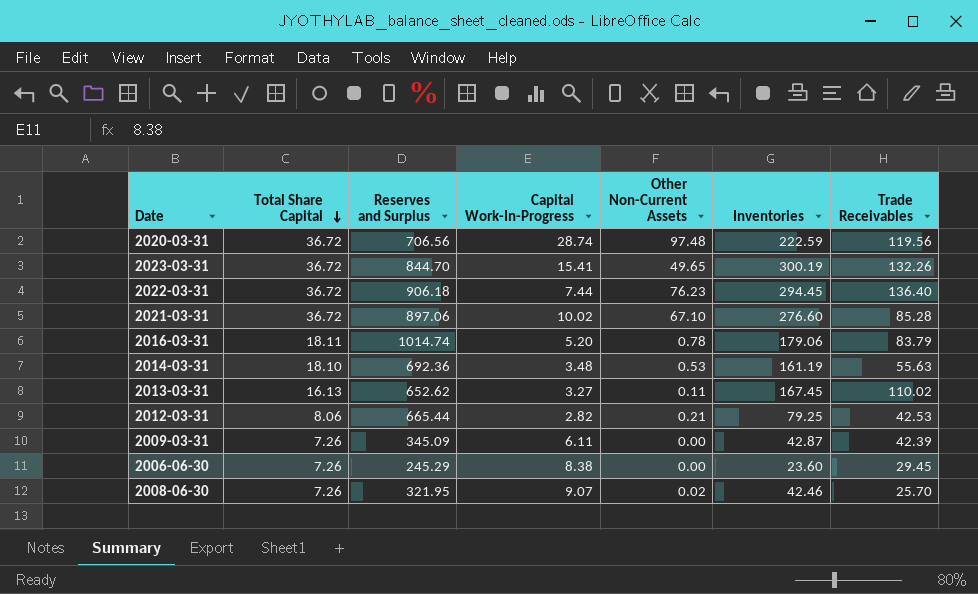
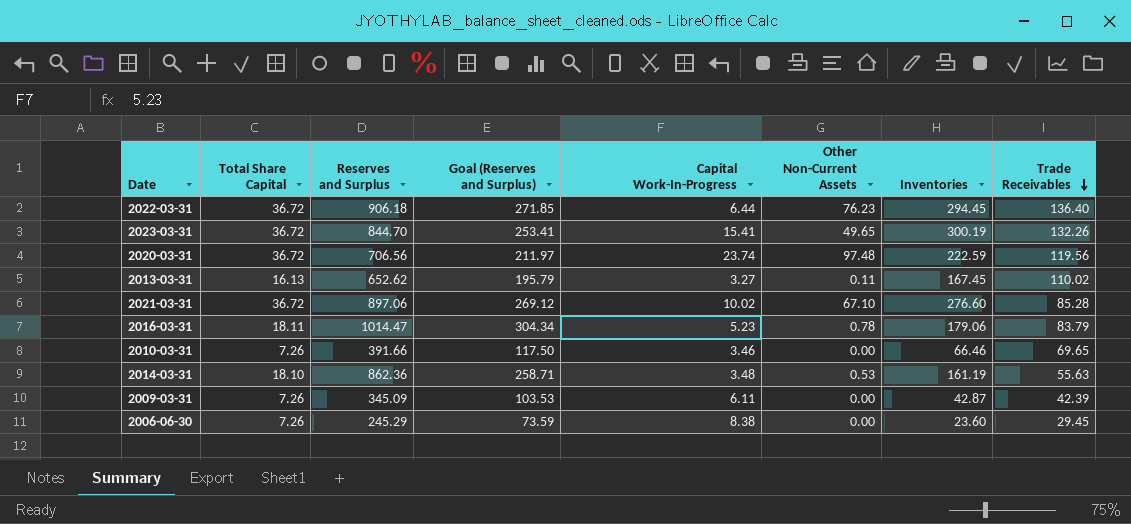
row order: Total Share Capital descending -> Trade Receivables descending
column Goal (Reserves and Surplus) | formula: none -> [Reserves and Surplus] * 0.3
row 2012-03-31: 8.06 | 665.44 | 2.82 | 0.21 | 79.25 | 42.53 -> none
row 2008-06-30: 7.26 | 321.95 | 9.07 | 0.02 | 42.46 | 25.70 -> none
2022-03-31 | Capital Work-In-Progress: 7.44 -> 6.44
2020-03-31 | Capital Work-In-Progress: 28.74 -> 23.74
2016-03-31 | Reserves and Surplus: 1014.74 -> 1014.47
2016-03-31 | Capital Work-In-Progress: 5.20 -> 5.23
row 2010-03-31: none -> 7.26 | 391.66 | 117.50 | 3.46 | 0.00 | 66.46 | 69.65
2014-03-31 | Reserves and Surplus: 692.36 -> 862.36

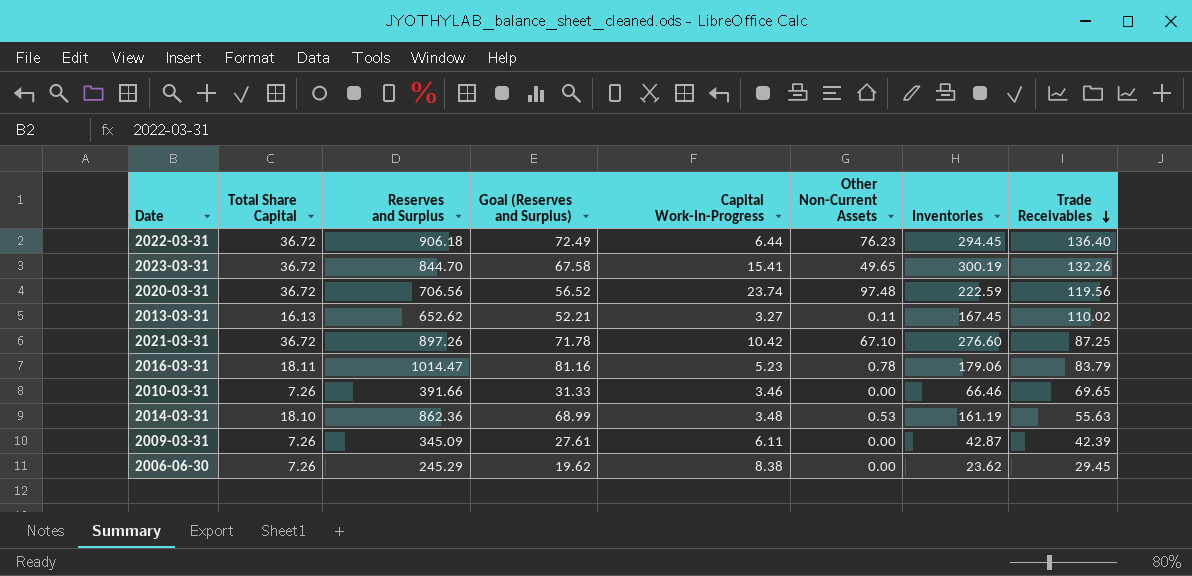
column Goal (Reserves and Surplus) | formula: [Reserves and Surplus] * 0.3 -> [Reserves and Surplus] * 0.08
2021-03-31 | Reserves and Surplus: 897.06 -> 897.26
2021-03-31 | Capital Work-In-Progress: 10.02 -> 10.42
2021-03-31 | Trade Receivables: 85.28 -> 87.25
2006-06-30 | Inventories: 23.60 -> 23.62

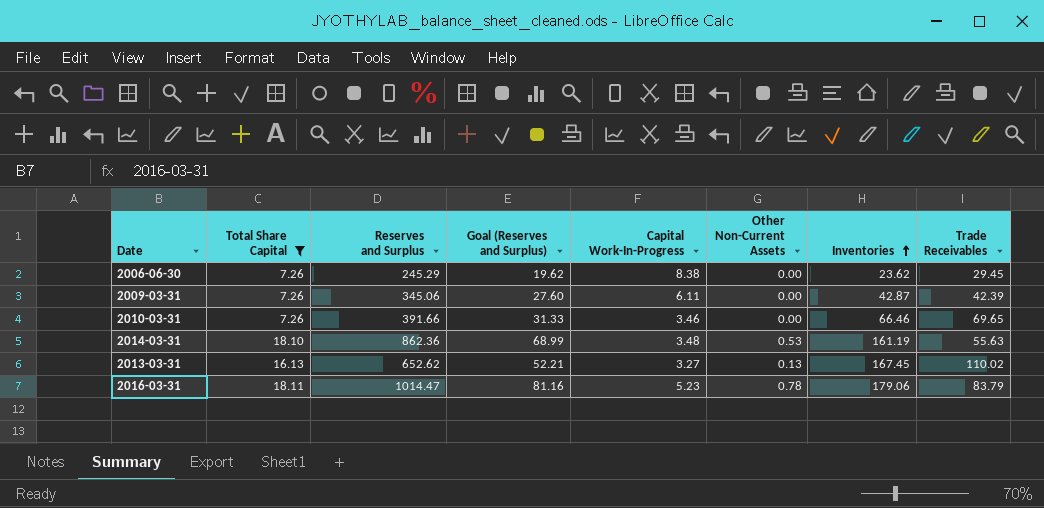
filter: none -> Total Share Capital != 36.72
row order: Trade Receivables descending -> Inventories ascending
2009-03-31 | Reserves and Surplus: 345.09 -> 345.06
2009-03-31 | Goal (Reserves and Surplus): 27.61 -> 27.60
2013-03-31 | Other Non-Current Assets: 0.11 -> 0.13

